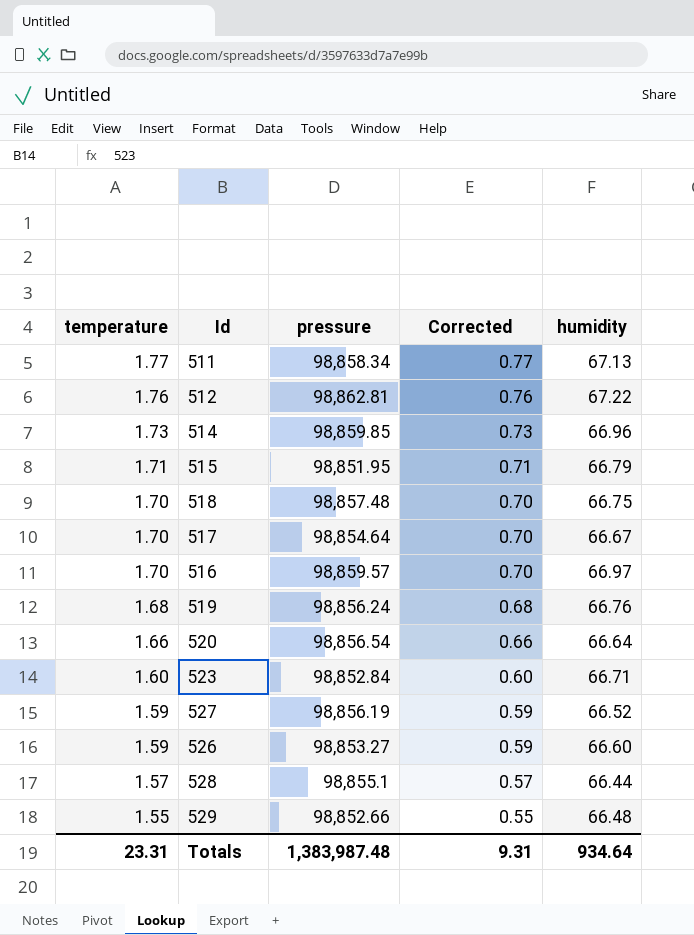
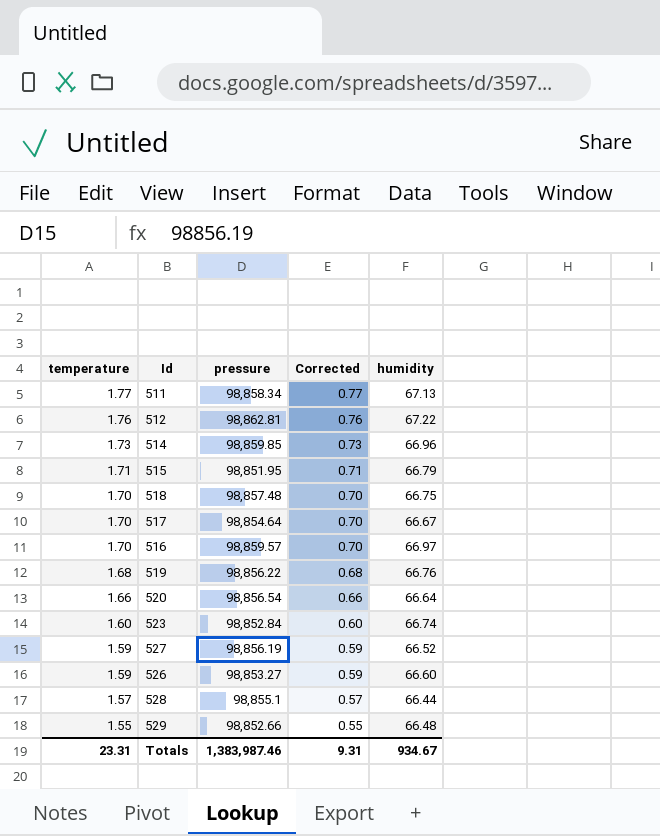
519 | pressure: 98,856.24 -> 98,856.22
523 | humidity: 66.71 -> 66.74
Totals | pressure: 1,383,987.48 -> 1,383,987.46
Totals | humidity: 934.64 -> 934.67

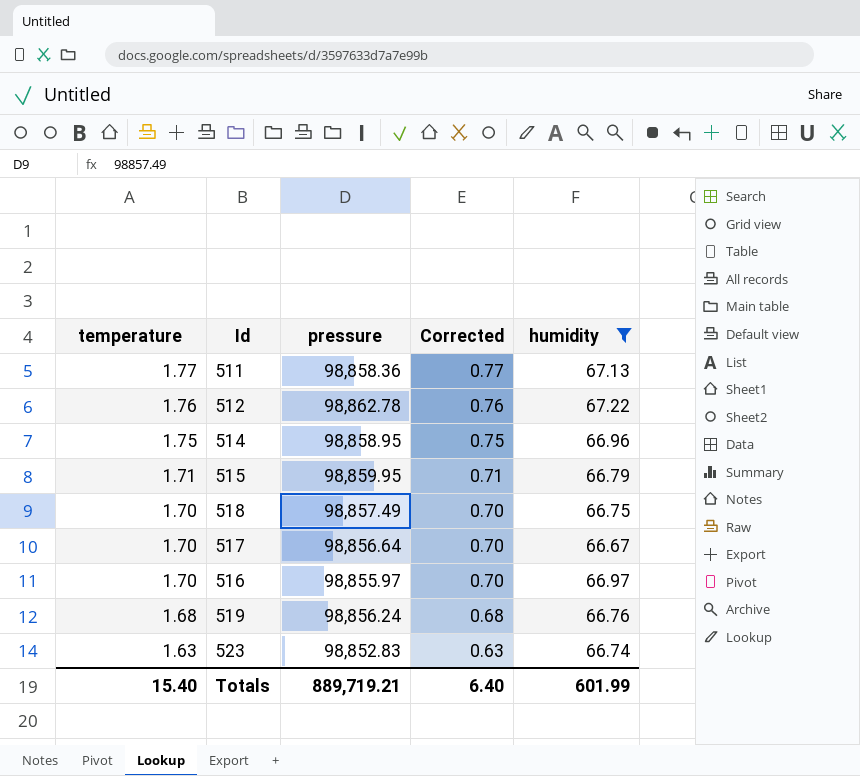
filter: none -> humidity >= 66.67
511 | pressure: 98,858.34 -> 98,858.36
512 | pressure: 98,862.81 -> 98,862.78
514 | temperature: 1.73 -> 1.75
514 | pressure: 98,859.85 -> 98,858.95
514 | Corrected: 0.73 -> 0.75
515 | pressure: 98,851.95 -> 98,859.95
518 | pressure: 98,857.48 -> 98,857.49
517 | pressure: 98,854.64 -> 98,856.64
516 | pressure: 98,859.57 -> 98,855.97
519 | pressure: 98,856.22 -> 98,856.24
523 | temperature: 1.60 -> 1.63
523 | pressure: 98,852.84 -> 98,852.83
523 | Corrected: 0.60 -> 0.63
Totals | temperature: 23.31 -> 15.40
Totals | pressure: 1,383,987.46 -> 889,719.21
Totals | Corrected: 9.31 -> 6.40
Totals | humidity: 934.67 -> 601.99

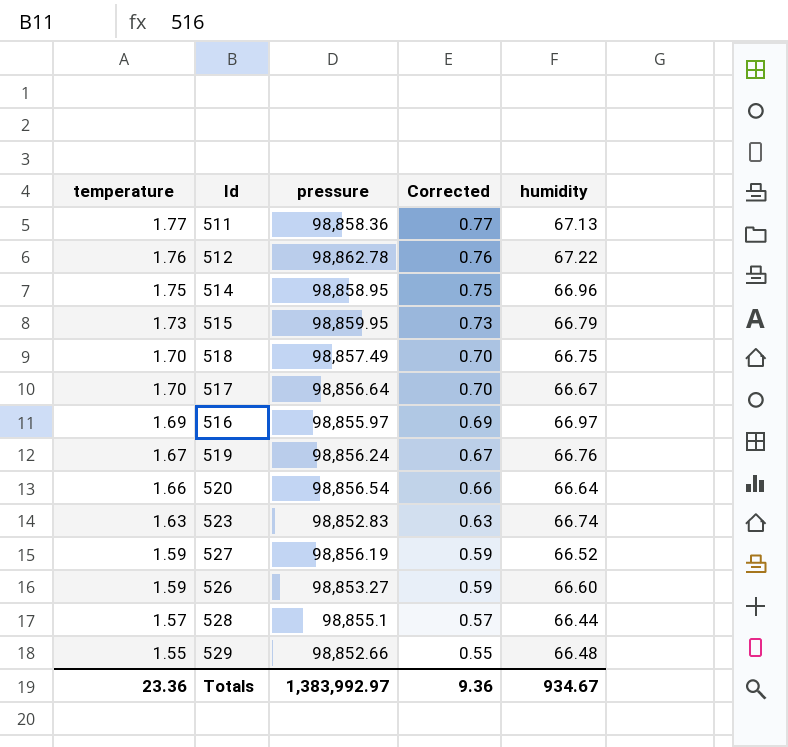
filter: humidity >= 66.67 -> none
515 | temperature: 1.71 -> 1.73
515 | Corrected: 0.71 -> 0.73
516 | temperature: 1.70 -> 1.69
516 | Corrected: 0.70 -> 0.69
519 | temperature: 1.68 -> 1.67
519 | Corrected: 0.68 -> 0.67
Totals | temperature: 15.40 -> 23.36
Totals | pressure: 889,719.21 -> 1,383,992.97
Totals | Corrected: 6.40 -> 9.36
Totals | humidity: 601.99 -> 934.67

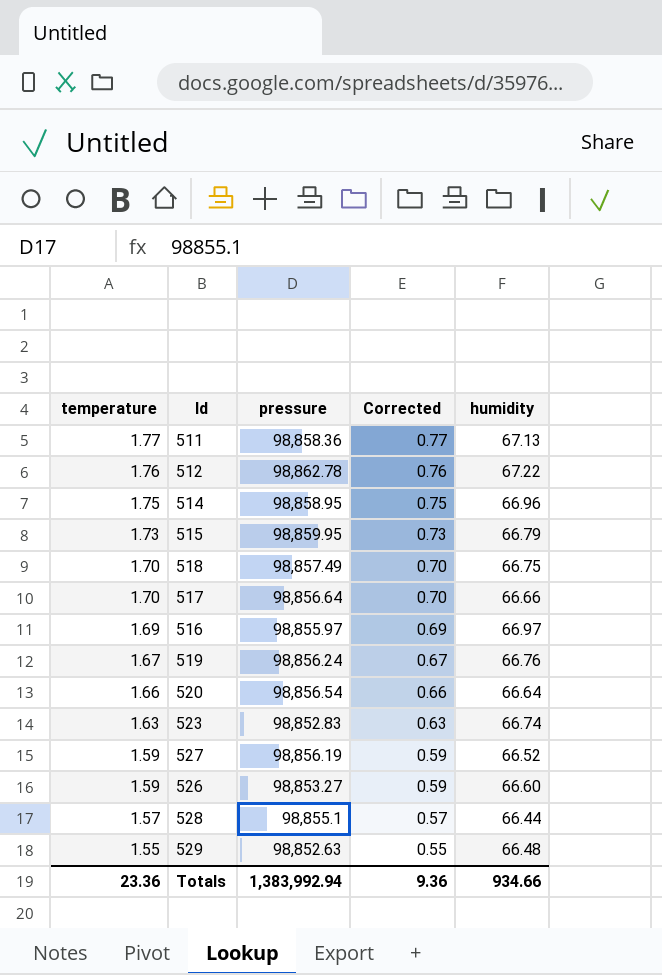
517 | humidity: 66.67 -> 66.66
529 | pressure: 98,852.66 -> 98,852.63
Totals | pressure: 1,383,992.97 -> 1,383,992.94
Totals | humidity: 934.67 -> 934.66

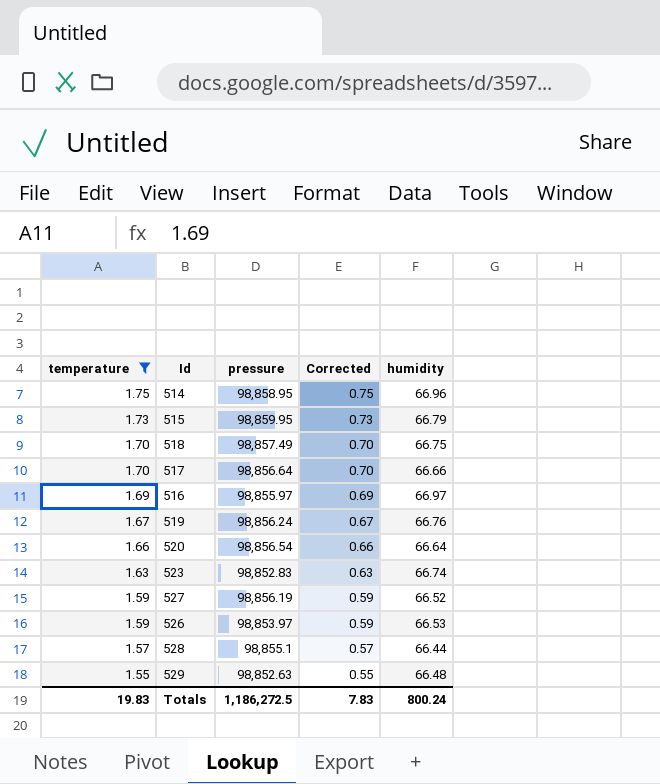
filter: none -> temperature <= 1.75
526 | pressure: 98,853.27 -> 98,853.97
526 | humidity: 66.60 -> 66.53
Totals | temperature: 23.36 -> 19.83
Totals | pressure: 1,383,992.94 -> 1,186,272.5
Totals | Corrected: 9.36 -> 7.83
Totals | humidity: 934.66 -> 800.24

